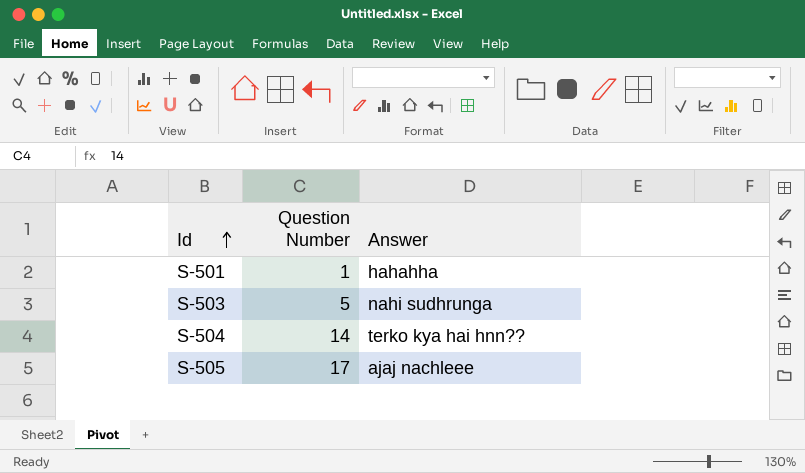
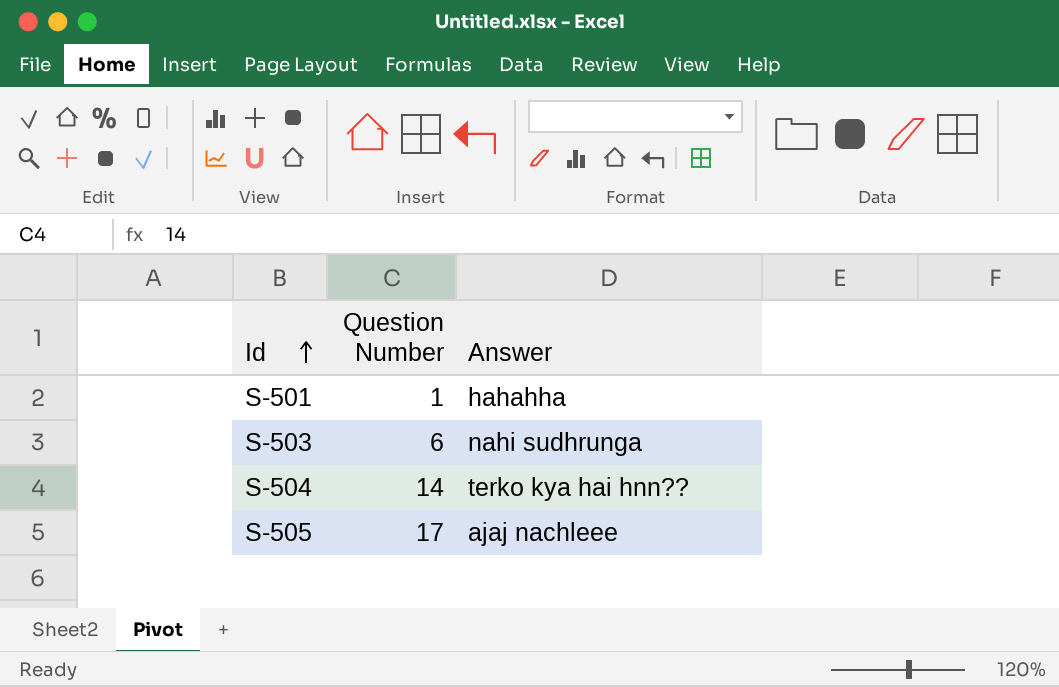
S-503 | Question Number: 5 -> 6

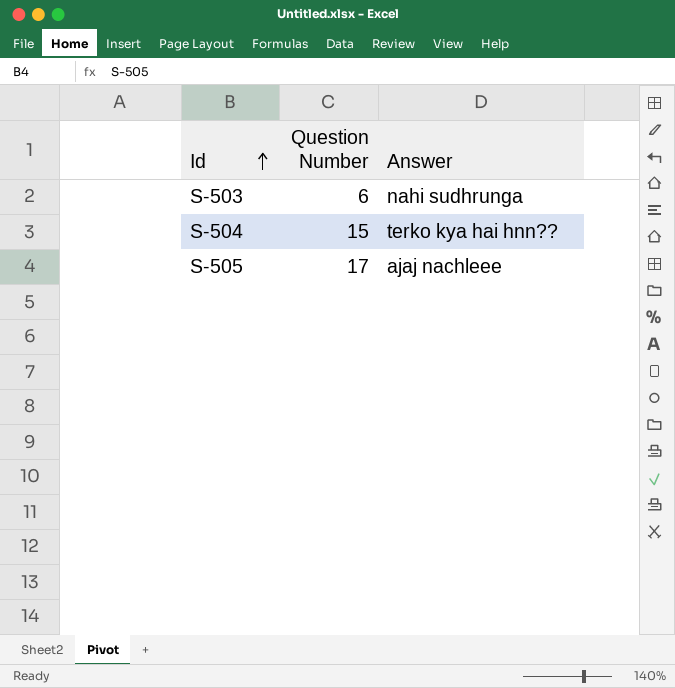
row S-501: 1 | hahahha -> none
S-504 | Question Number: 14 -> 15

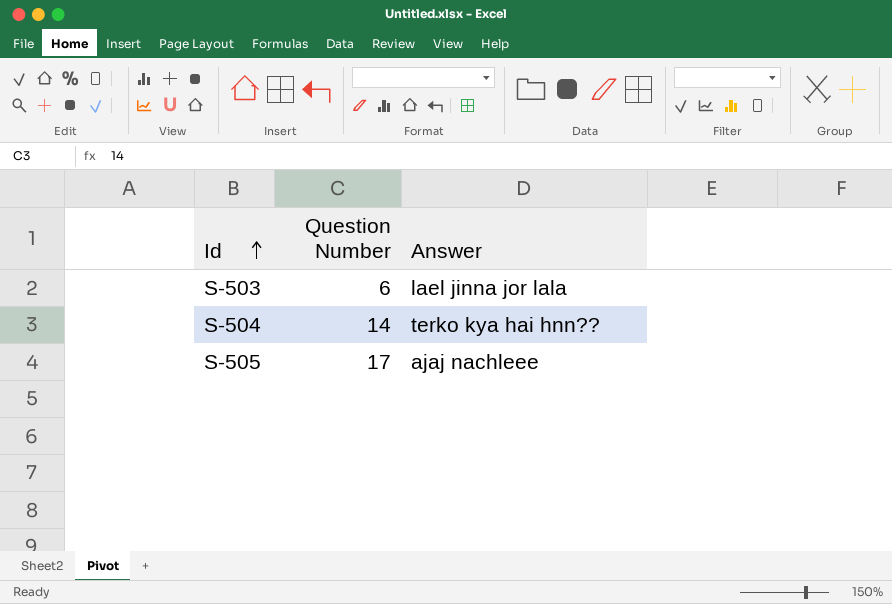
S-503 | Answer: nahi sudhrunga -> lael jinna jor lala
S-504 | Question Number: 15 -> 14

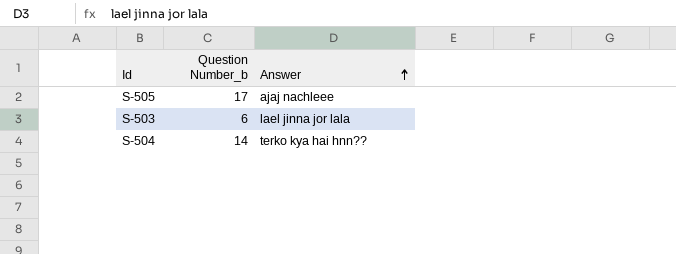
row order: Id ascending -> Answer ascending
column name: Question Number -> Question Number_b

